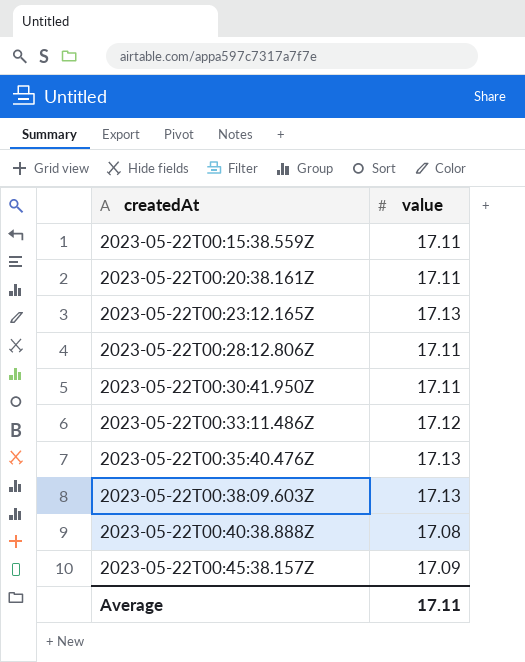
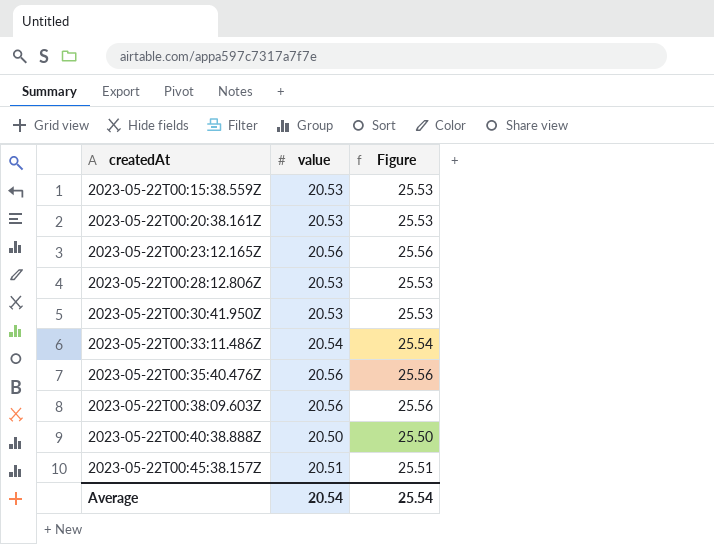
column Figure | formula: none -> [value] + 5
2023-05-22T00:15:38.559Z | value: 17.11 -> 20.53
2023-05-22T00:20:38.161Z | value: 17.11 -> 20.53
2023-05-22T00:23:12.165Z | value: 17.13 -> 20.56
2023-05-22T00:28:12.806Z | value: 17.11 -> 20.53
2023-05-22T00:30:41.950Z | value: 17.11 -> 20.53
2023-05-22T00:33:11.486Z | value: 17.12 -> 20.54
2023-05-22T00:35:40.476Z | value: 17.13 -> 20.56
2023-05-22T00:38:09.603Z | value: 17.13 -> 20.56
2023-05-22T00:40:38.888Z | value: 17.08 -> 20.50
2023-05-22T00:45:38.157Z | value: 17.09 -> 20.51
Average | value: 17.11 -> 20.54

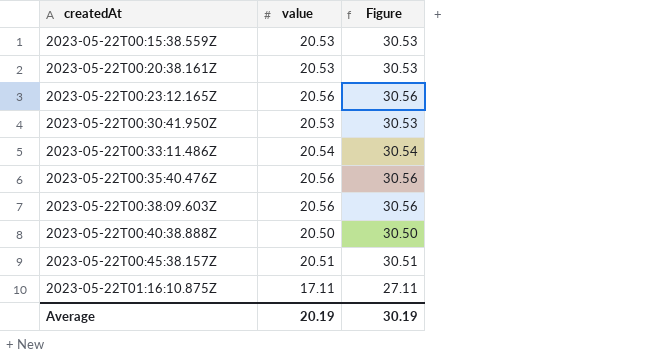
column Figure | formula: [value] + 5 -> [value] + 10
row 2023-05-22T00:28:12.806Z: 20.53 | 25.53 -> none
row 2023-05-22T01:16:10.875Z: none -> 17.11 | 27.11
Average | value: 20.54 -> 20.19
Average | Figure: 25.54 -> 30.19

